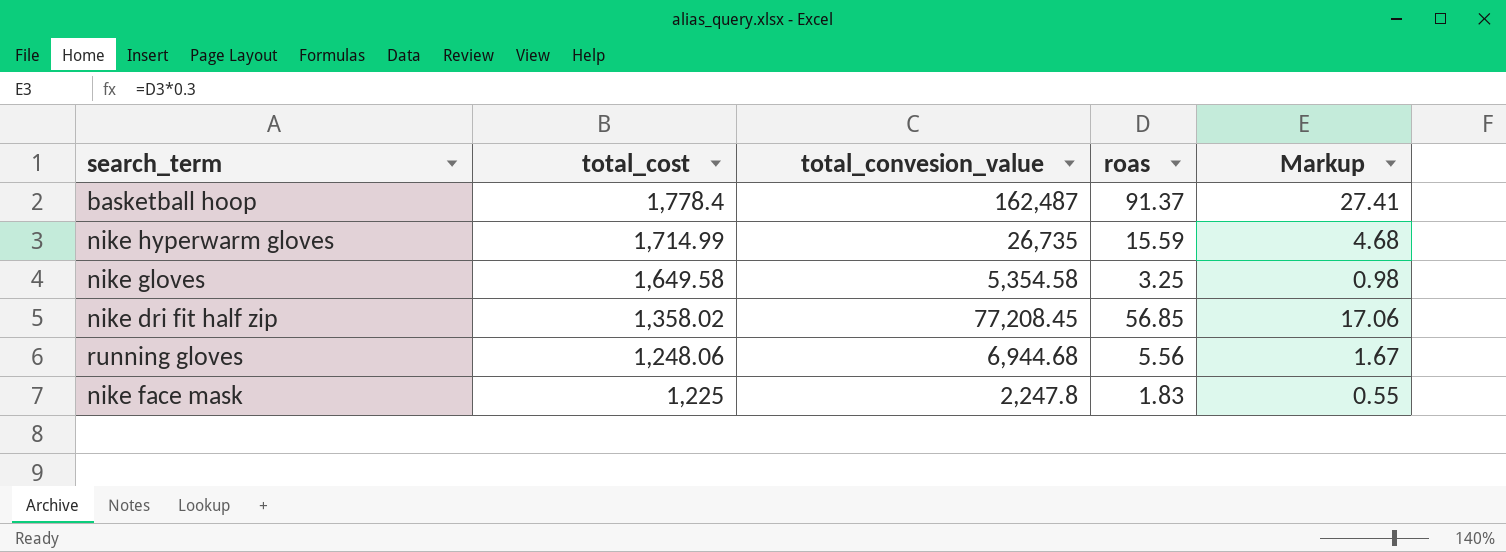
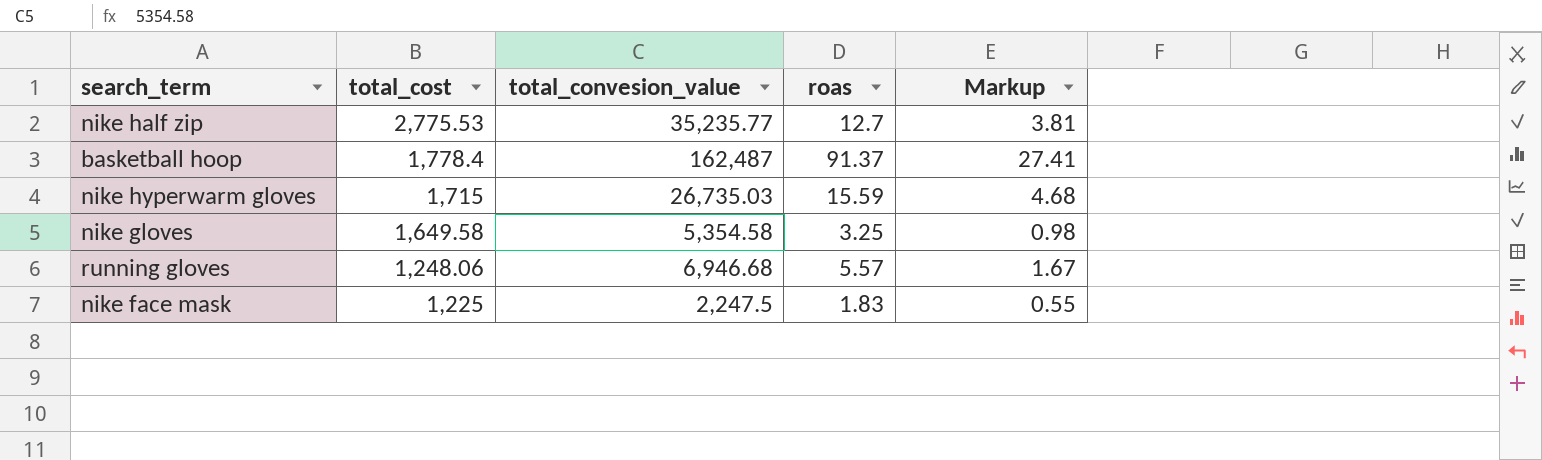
row nike dri fit half zip: 1,358.02 | 77,208.45 | 56.85 | 17.06 -> none
row nike half zip: none -> 2,775.53 | 35,235.77 | 12.7 | 3.81
nike hyperwarm gloves | total_cost: 1,714.99 -> 1,715
nike hyperwarm gloves | total_convesion_value: 26,735 -> 26,735.03
running gloves | total_convesion_value: 6,944.68 -> 6,946.68
running gloves | roas: 5.56 -> 5.57
nike face mask | total_convesion_value: 2,247.8 -> 2,247.5

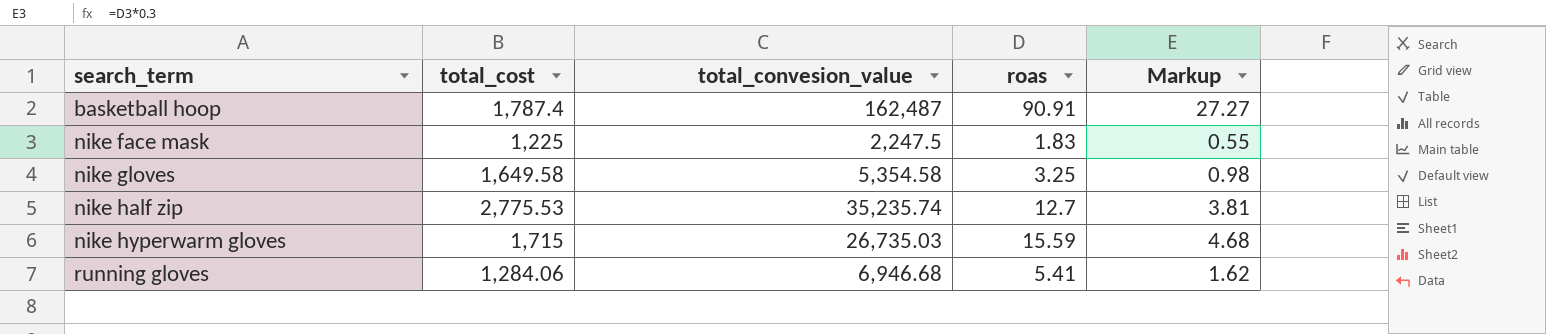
row order: total_cost descending -> search_term ascending
basketball hoop | total_cost: 1,778.4 -> 1,787.4
basketball hoop | roas: 91.37 -> 90.91
basketball hoop | Markup: 27.41 -> 27.27
nike half zip | total_convesion_value: 35,235.77 -> 35,235.74
running gloves | total_cost: 1,248.06 -> 1,284.06
running gloves | roas: 5.57 -> 5.41
running gloves | Markup: 1.67 -> 1.62

